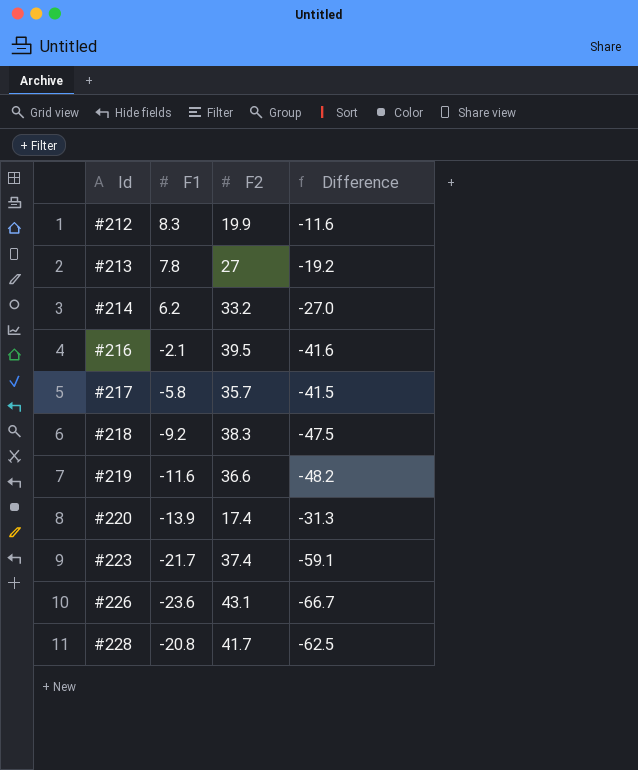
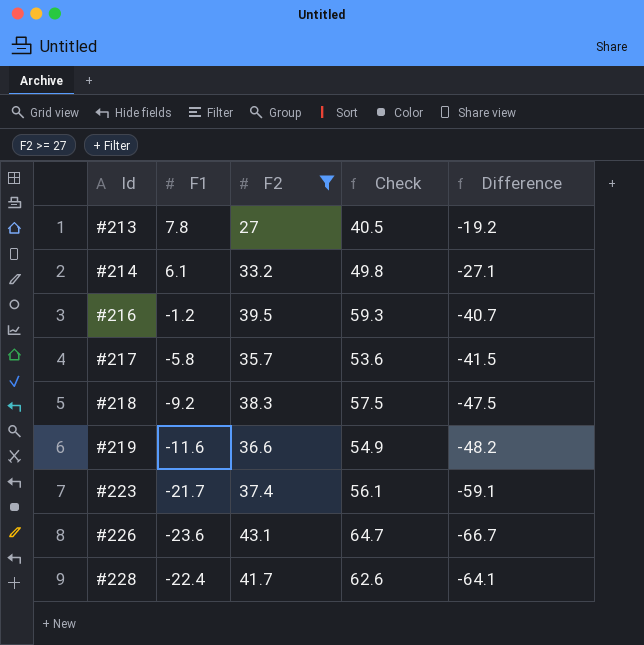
filter: none -> F2 >= 27
column Check | formula: none -> [F2] * 1.5
#214 | F1: 6.2 -> 6.1
#214 | Difference: -27.0 -> -27.1
#216 | F1: -2.1 -> -1.2
#216 | Difference: -41.6 -> -40.7
#228 | F1: -20.8 -> -22.4
#228 | Difference: -62.5 -> -64.1

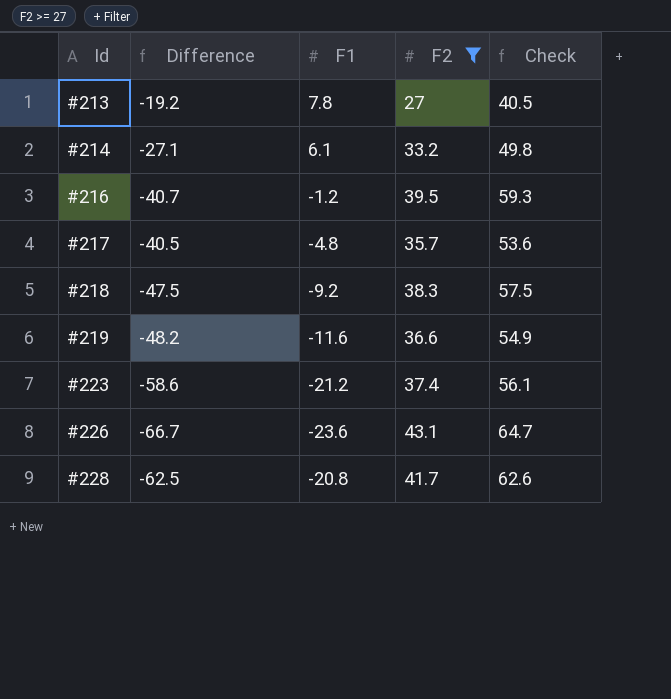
column Difference | position: 5 -> 2
#217 | Difference: -41.5 -> -40.5
#217 | F1: -5.8 -> -4.8
#223 | Difference: -59.1 -> -58.6
#223 | F1: -21.7 -> -21.2
#228 | Difference: -64.1 -> -62.5
#228 | F1: -22.4 -> -20.8

